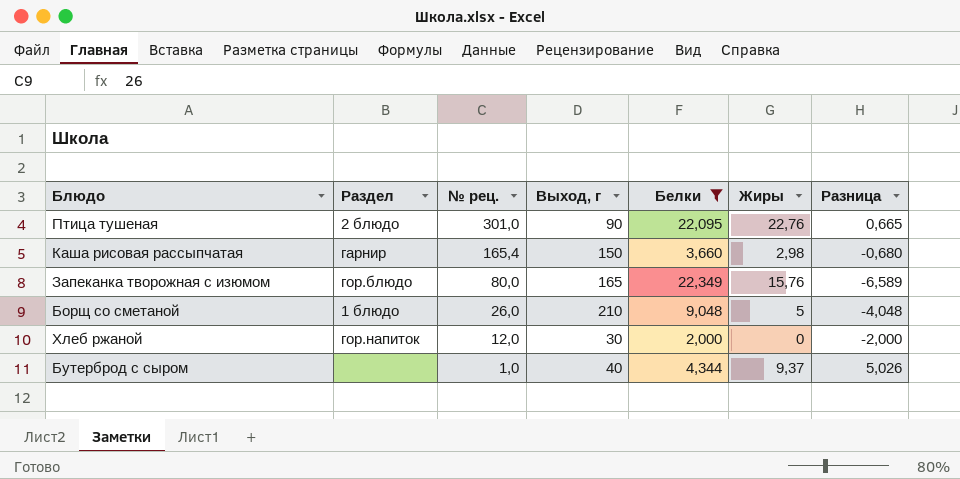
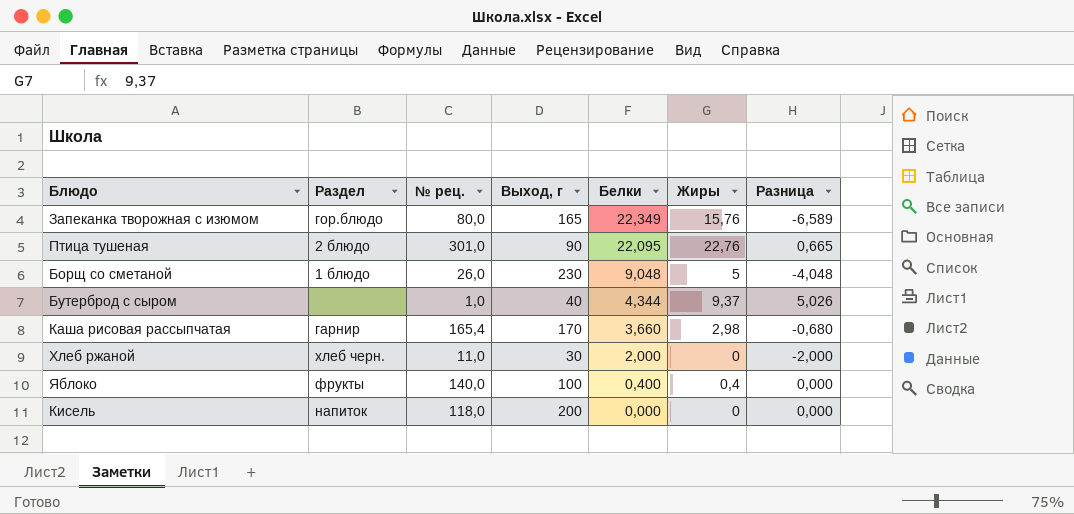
filter: Белки >= 2,000 -> none
row order: № рец. descending -> Белки descending
Борщ со сметаной | Выход, г: 210 -> 230
Каша рисовая рассыпчатая | Выход, г: 150 -> 170
Хлеб ржаной | Раздел: гор.напиток -> хлеб черн.
Хлеб ржаной | № рец.: 12,0 -> 11,0

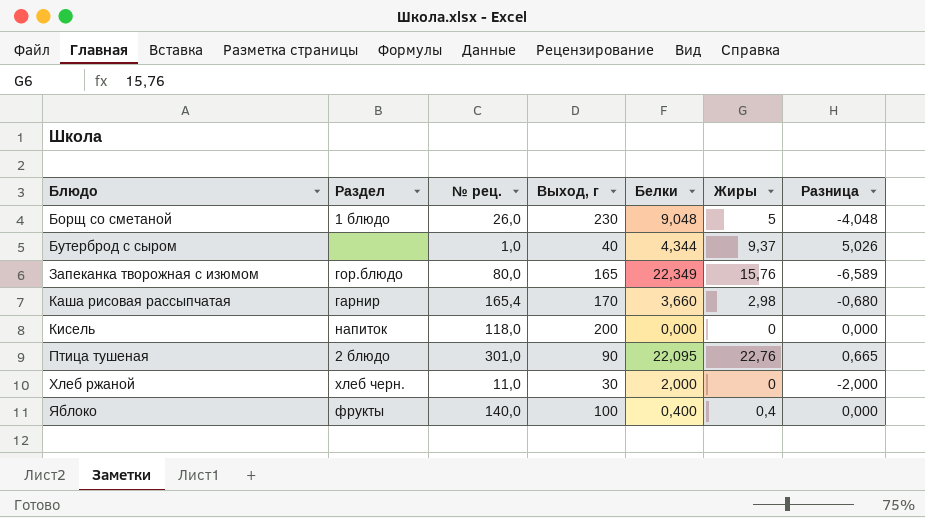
row order: Белки descending -> Блюдо ascending

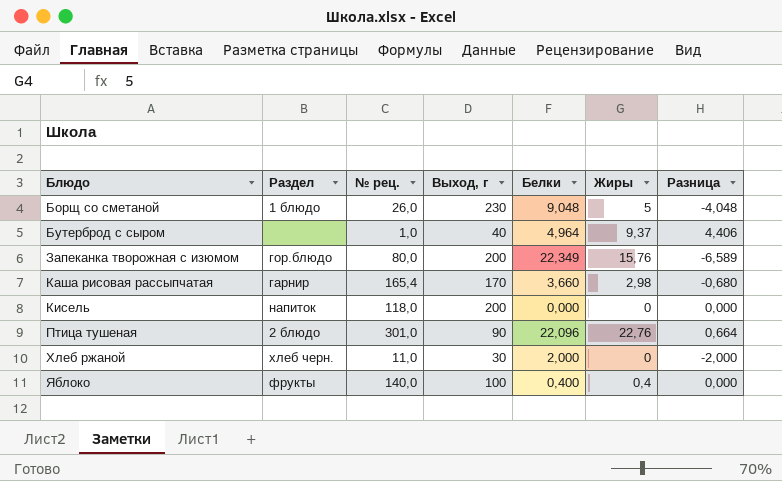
Бутерброд с сыром | Белки: 4,344 -> 4,964
Бутерброд с сыром | Разница: 5,026 -> 4,406
Запеканка творожная с изюмом | Выход, г: 165 -> 200
Птица тушеная | Белки: 22,095 -> 22,096
Птица тушеная | Разница: 0,665 -> 0,664

